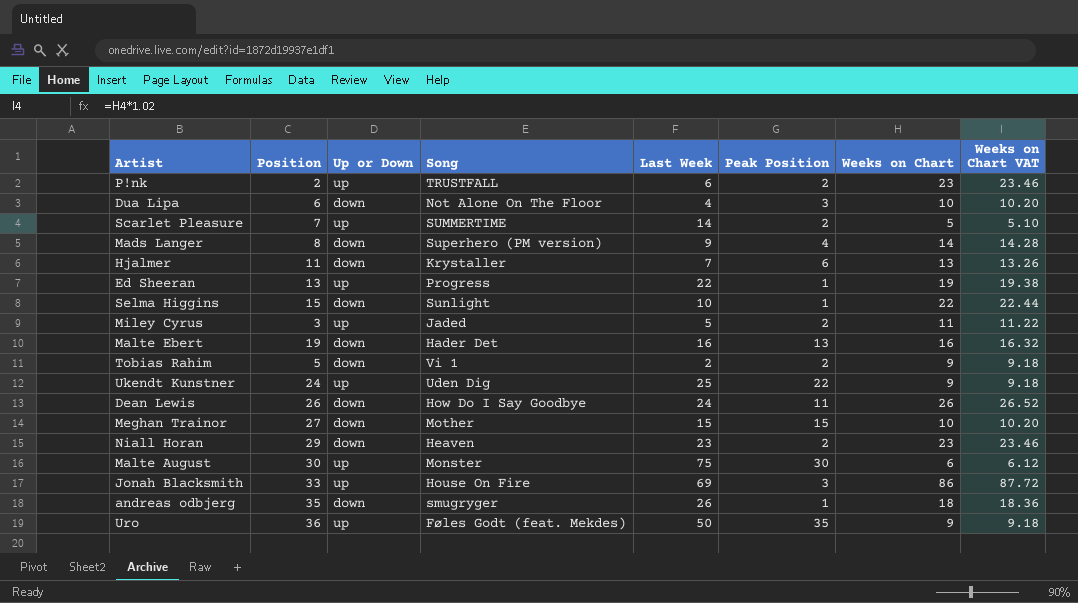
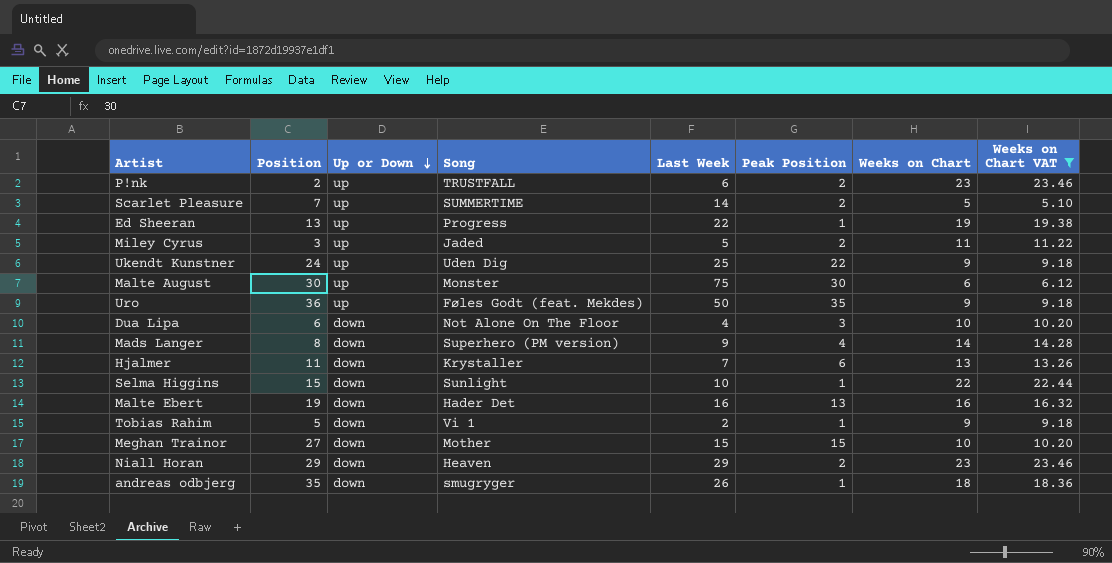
filter: none -> Weeks on Chart VAT <= 23.46
row order: none -> Up or Down descending
Tobias Rahim | Peak Position: 2 -> 1
Niall Horan | Last Week: 23 -> 29

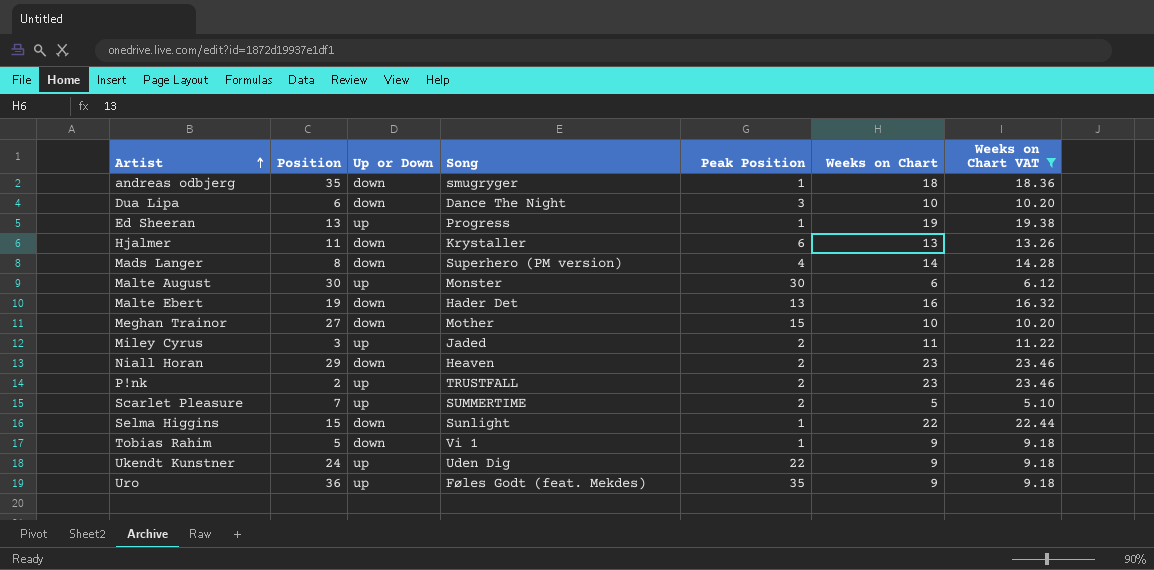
row order: Up or Down descending -> Artist ascending
column Last Week | position: 5 -> none
Dua Lipa | Song: Not Alone On The Floor -> Dance The Night

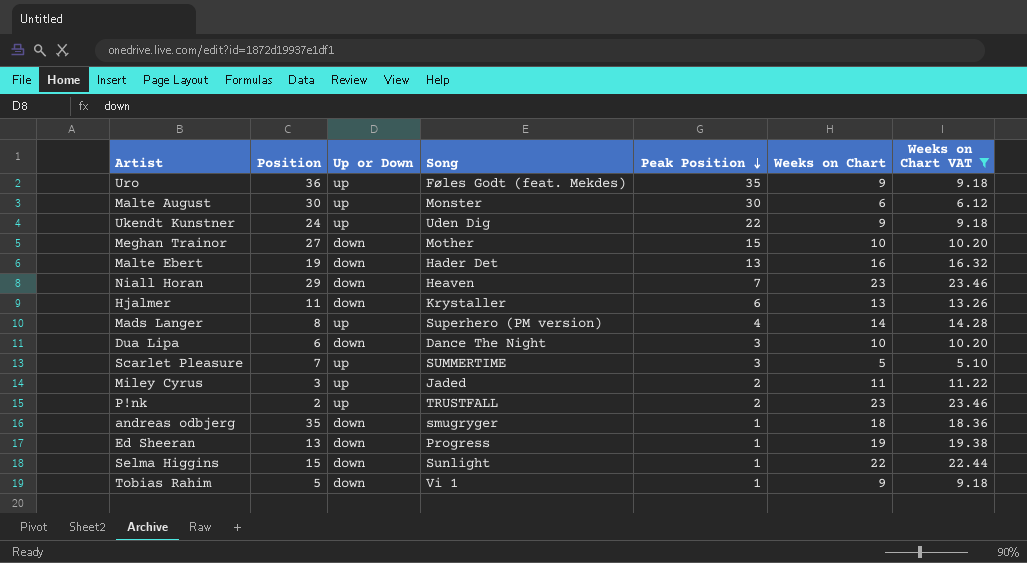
row order: Artist ascending -> Peak Position descending
Niall Horan | Peak Position: 2 -> 7
Mads Langer | Up or Down: down -> up
Scarlet Pleasure | Peak Position: 2 -> 3
Ed Sheeran | Up or Down: up -> down

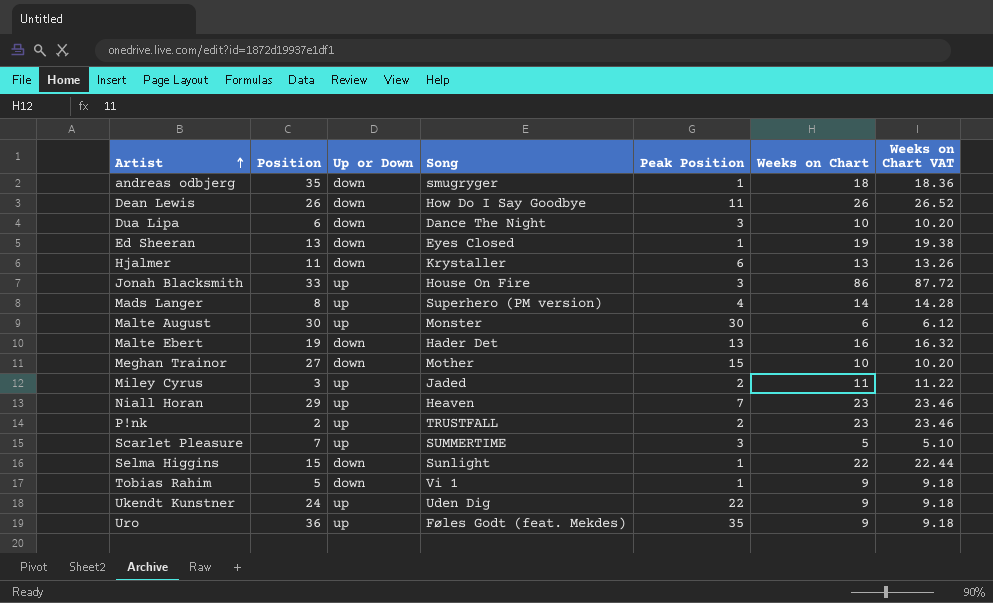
filter: Weeks on Chart VAT <= 23.46 -> none
row order: Peak Position descending -> Artist ascending
Ed Sheeran | Song: Progress -> Eyes Closed
Niall Horan | Up or Down: down -> up

